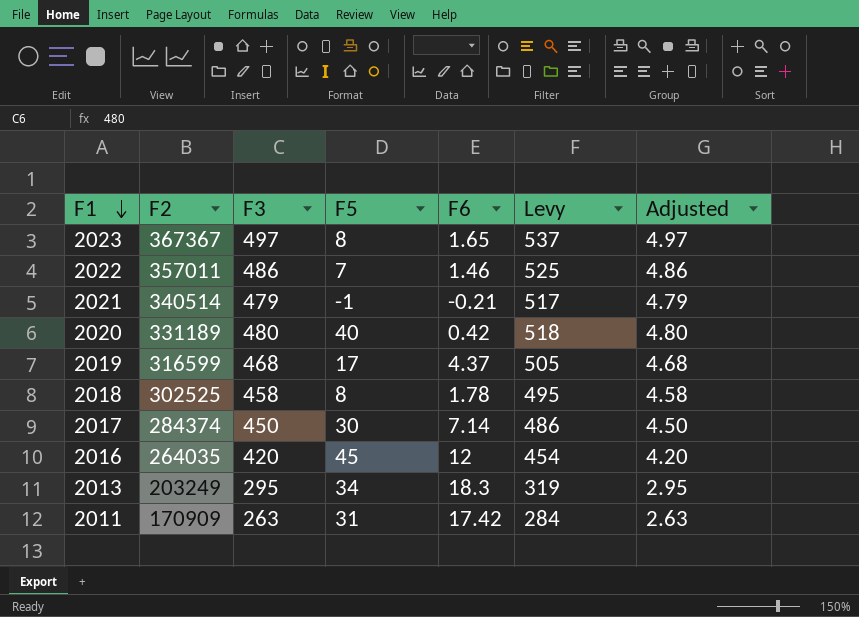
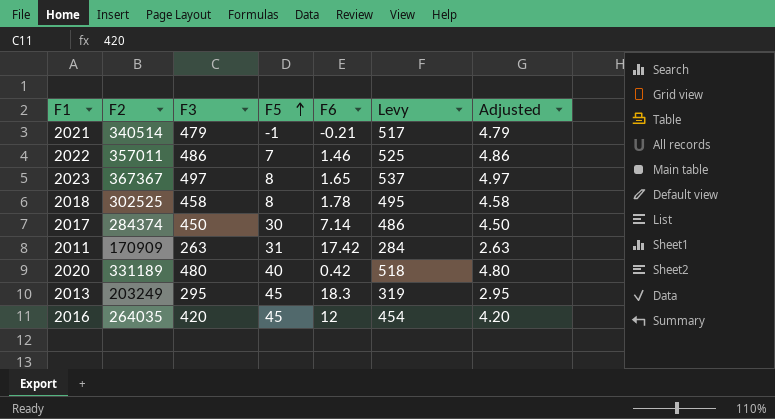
row order: F1 descending -> F5 ascending
row 2019: 316599 | 468 | 17 | 4.37 | 505 | 4.68 -> none
2013 | F5: 34 -> 45

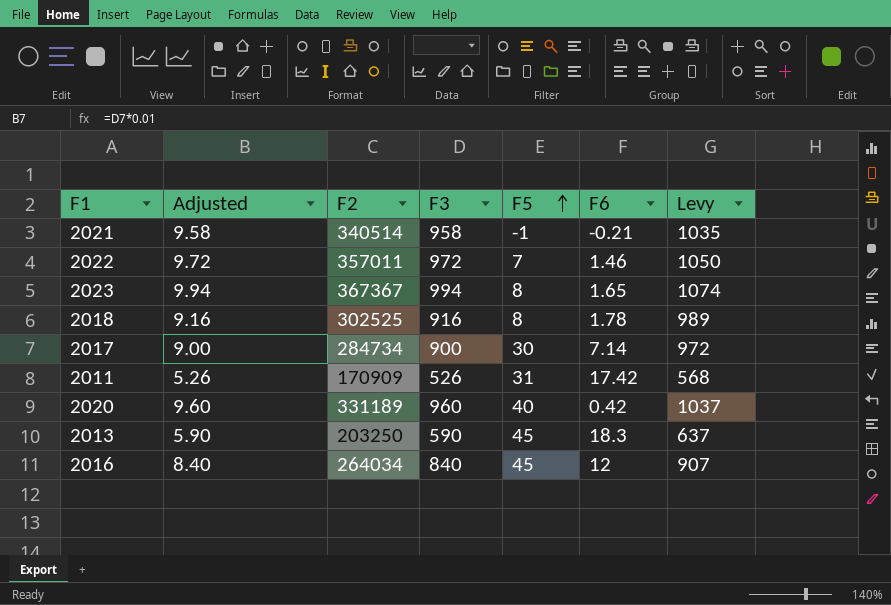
column Adjusted | position: 7 -> 2
2021 | Adjusted: 4.79 -> 9.58
2021 | F3: 479 -> 958
2021 | Levy: 517 -> 1035
2022 | Adjusted: 4.86 -> 9.72
2022 | F3: 486 -> 972
2022 | Levy: 525 -> 1050
2023 | Adjusted: 4.97 -> 9.94
2023 | F3: 497 -> 994
2023 | Levy: 537 -> 1074
2018 | Adjusted: 4.58 -> 9.16
2018 | F3: 458 -> 916
2018 | Levy: 495 -> 989
2017 | Adjusted: 4.50 -> 9.00
2017 | F2: 284374 -> 284734
2017 | F3: 450 -> 900
2017 | Levy: 486 -> 972
2011 | Adjusted: 2.63 -> 5.26
2011 | F3: 263 -> 526
2011 | Levy: 284 -> 568
2020 | Adjusted: 4.80 -> 9.60
2020 | F3: 480 -> 960
2020 | Levy: 518 -> 1037
2013 | Adjusted: 2.95 -> 5.90
2013 | F2: 203249 -> 203250
2013 | F3: 295 -> 590
2013 | Levy: 319 -> 637
2016 | Adjusted: 4.20 -> 8.40
2016 | F2: 264035 -> 264034
2016 | F3: 420 -> 840
2016 | Levy: 454 -> 907

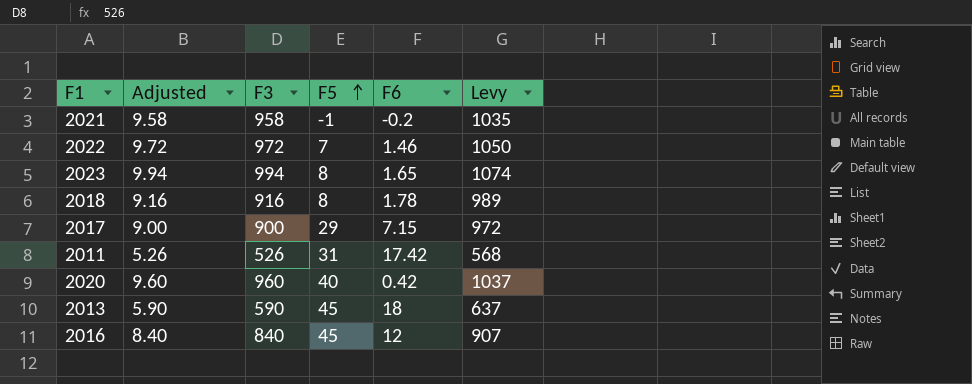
column F2 | position: 3 -> none
2021 | F6: -0.21 -> -0.2
2017 | F5: 30 -> 29
2017 | F6: 7.14 -> 7.15
2013 | F6: 18.3 -> 18

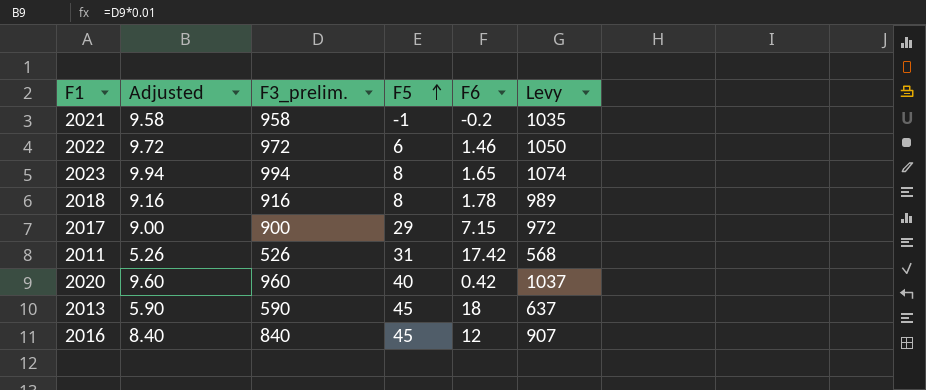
column name: F3 -> F3_prelim.
2022 | F5: 7 -> 6

